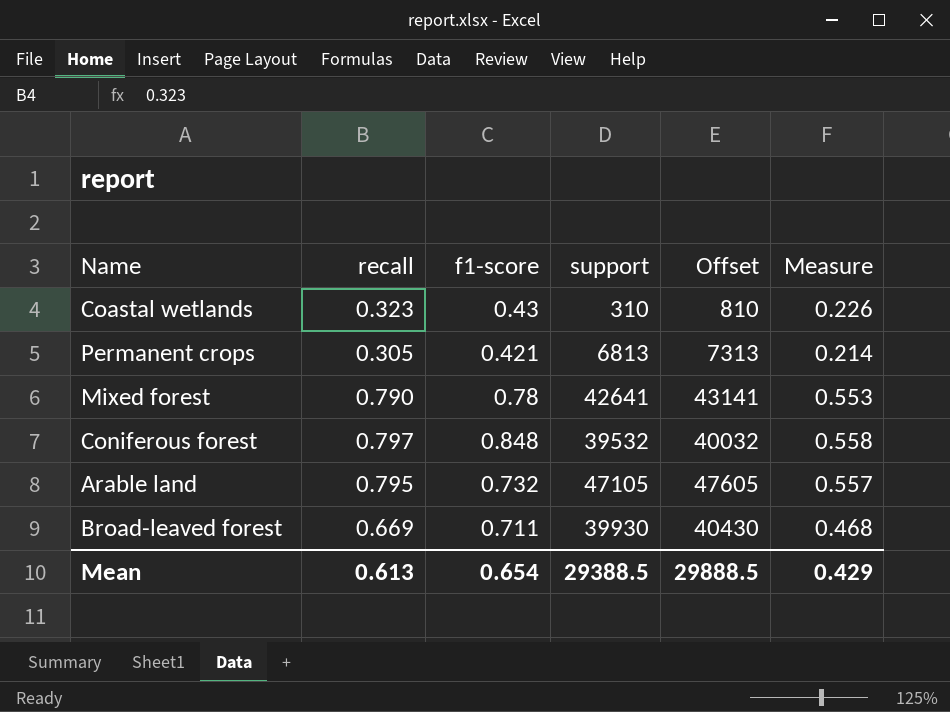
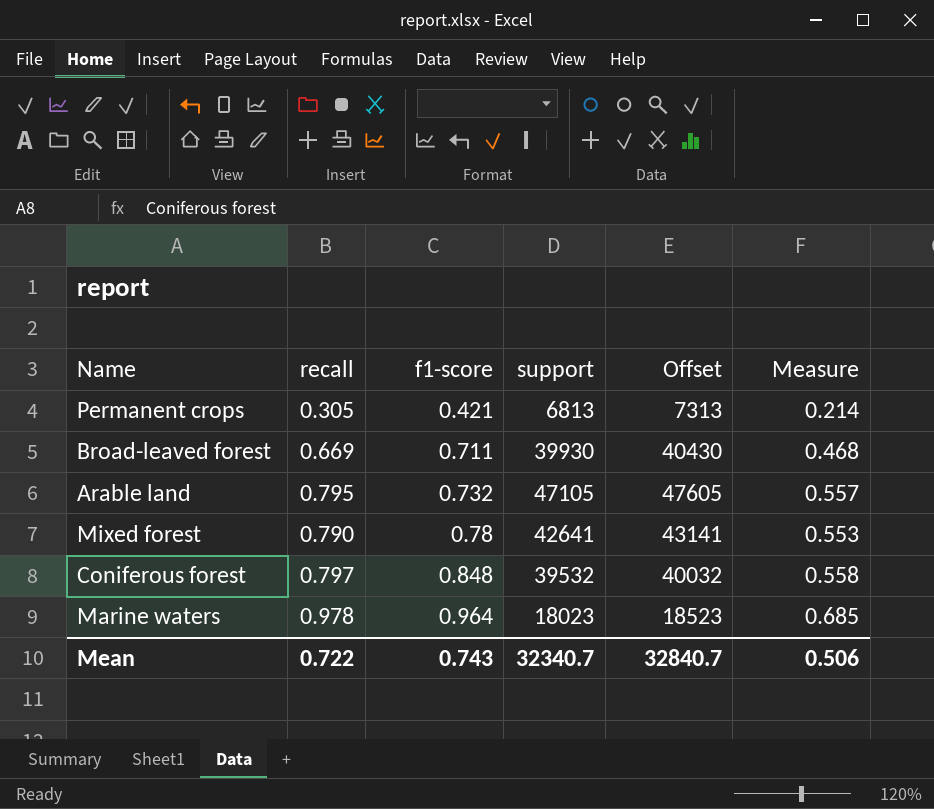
row order: none -> f1-score ascending
row Coastal wetlands: 0.323 | 0.43 | 310 | 810 | 0.226 -> none
row Marine waters: none -> 0.978 | 0.964 | 18023 | 18523 | 0.685
Mean | recall: 0.613 -> 0.722
Mean | f1-score: 0.654 -> 0.743
Mean | support: 29388.5 -> 32340.7
Mean | Offset: 29888.5 -> 32840.7
Mean | Measure: 0.429 -> 0.506

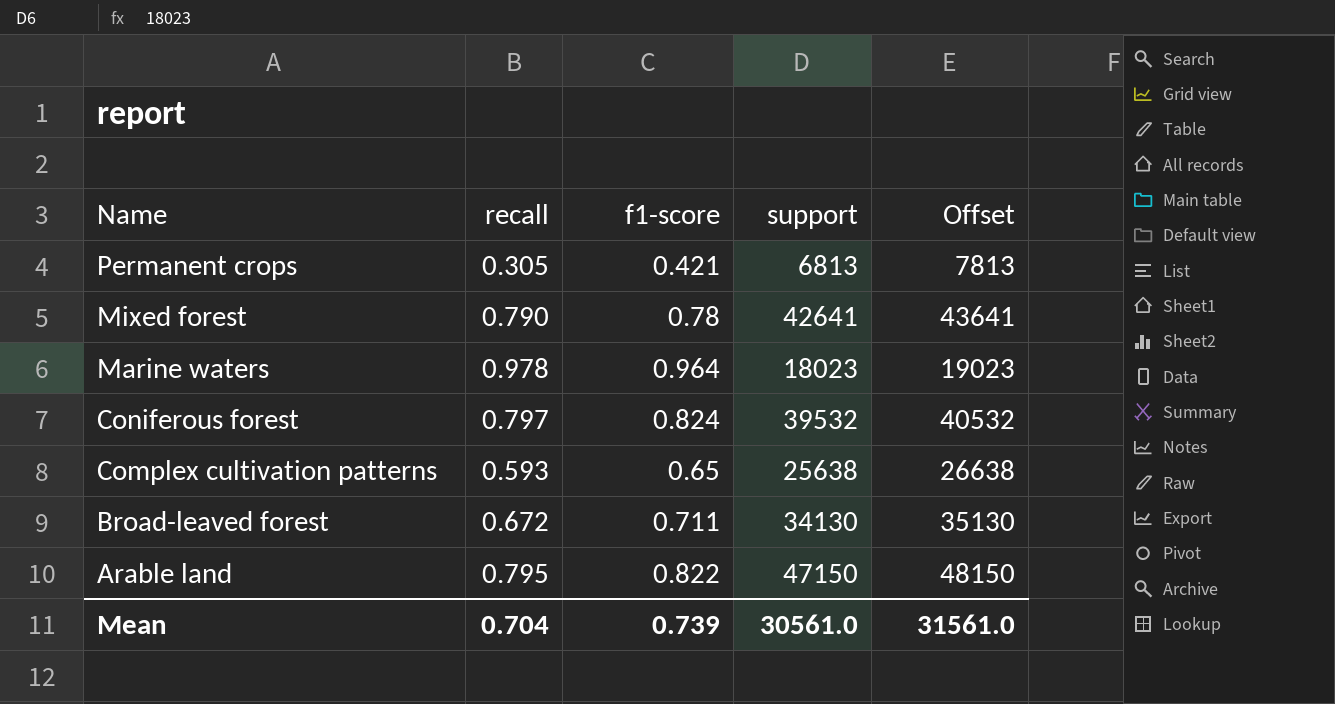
row order: f1-score ascending -> Name descending
column Measure | formula: [recall] * 0.7 -> none
column Offset | formula: [support] + 500 -> [support] + 1000
Coniferous forest | f1-score: 0.848 -> 0.824
row Complex cultivation patterns: none -> 0.593 | 0.65 | 25638 | 26638
Broad-leaved forest | recall: 0.669 -> 0.672
Broad-leaved forest | support: 39930 -> 34130
Arable land | f1-score: 0.732 -> 0.822
Arable land | support: 47105 -> 47150
Mean | recall: 0.722 -> 0.704
Mean | f1-score: 0.743 -> 0.739
Mean | support: 32340.7 -> 30561.0
Mean | Offset: 32840.7 -> 31561.0

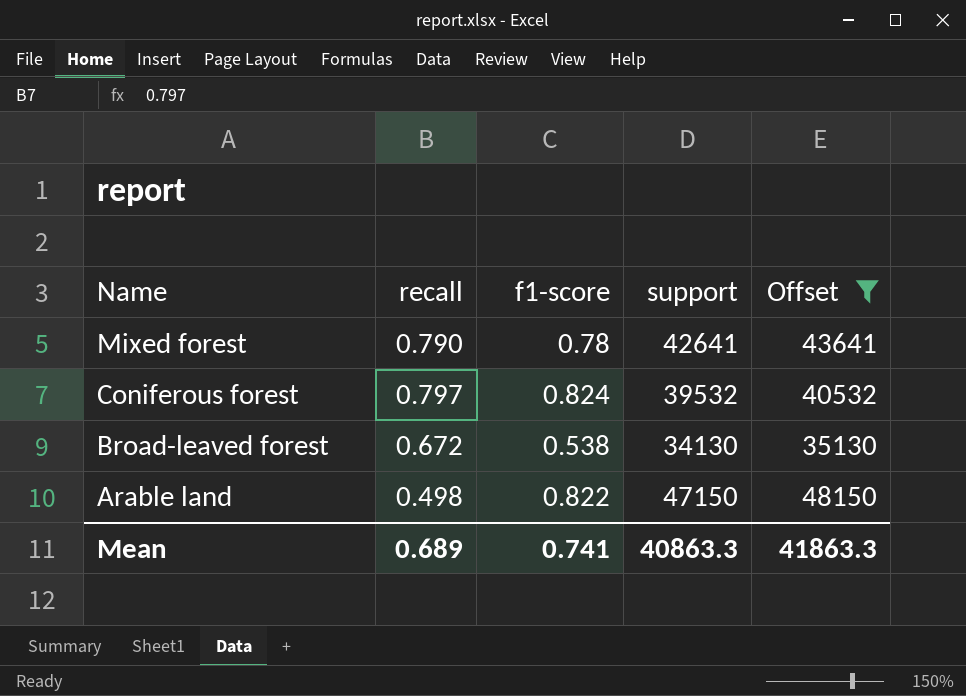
filter: none -> Offset >= 35130
Broad-leaved forest | f1-score: 0.711 -> 0.538
Arable land | recall: 0.795 -> 0.498
Mean | recall: 0.704 -> 0.689
Mean | f1-score: 0.739 -> 0.741
Mean | support: 30561.0 -> 40863.3
Mean | Offset: 31561.0 -> 41863.3

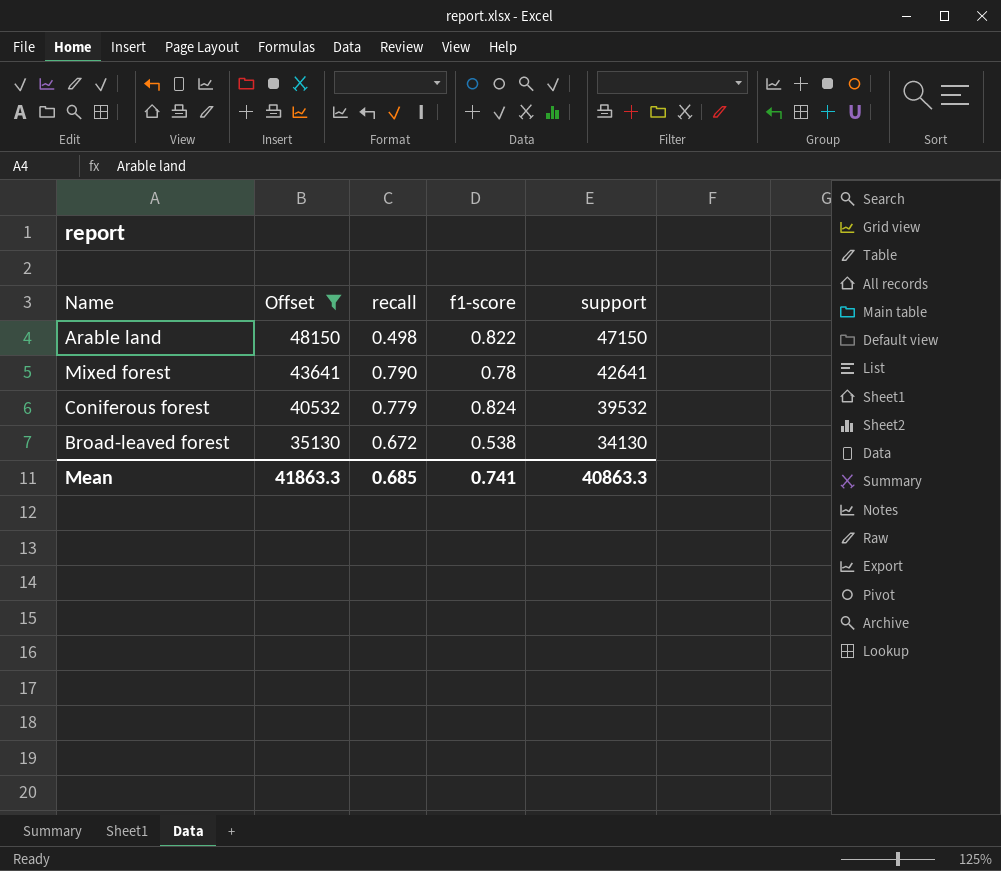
row order: Name descending -> Offset descending
column Offset | position: 5 -> 2
Coniferous forest | recall: 0.797 -> 0.779
Mean | recall: 0.689 -> 0.685

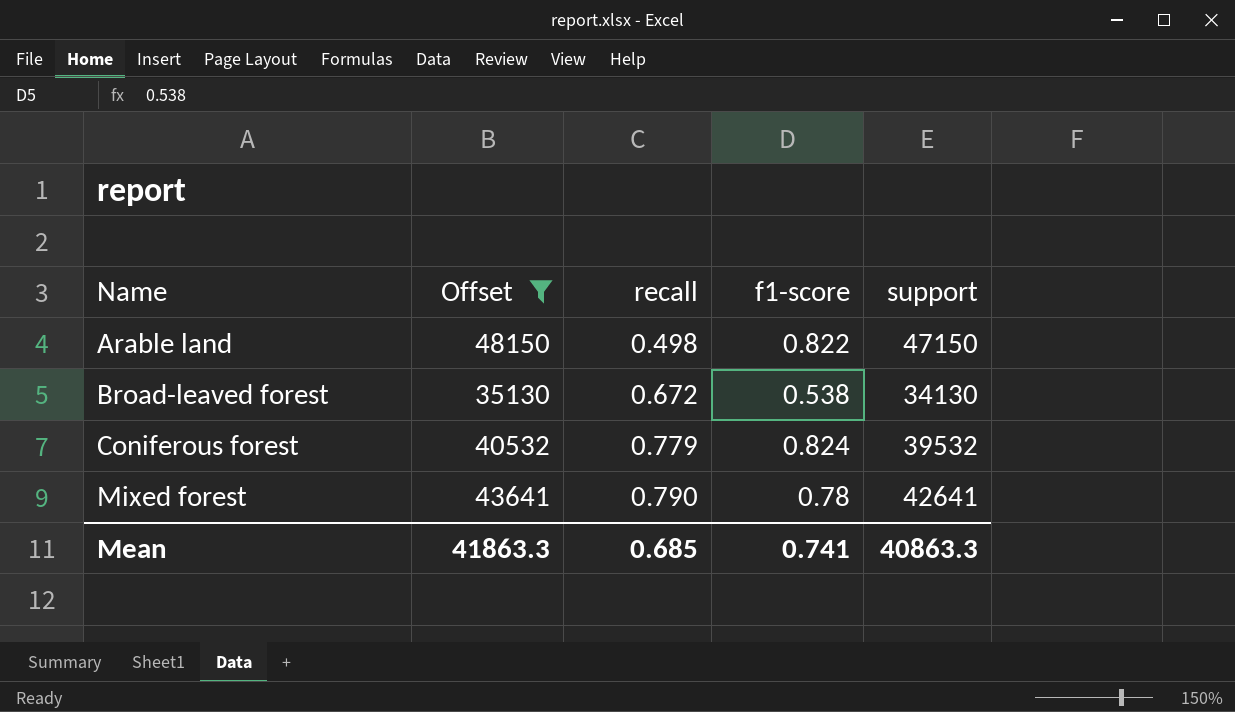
row order: Offset descending -> Name ascending

